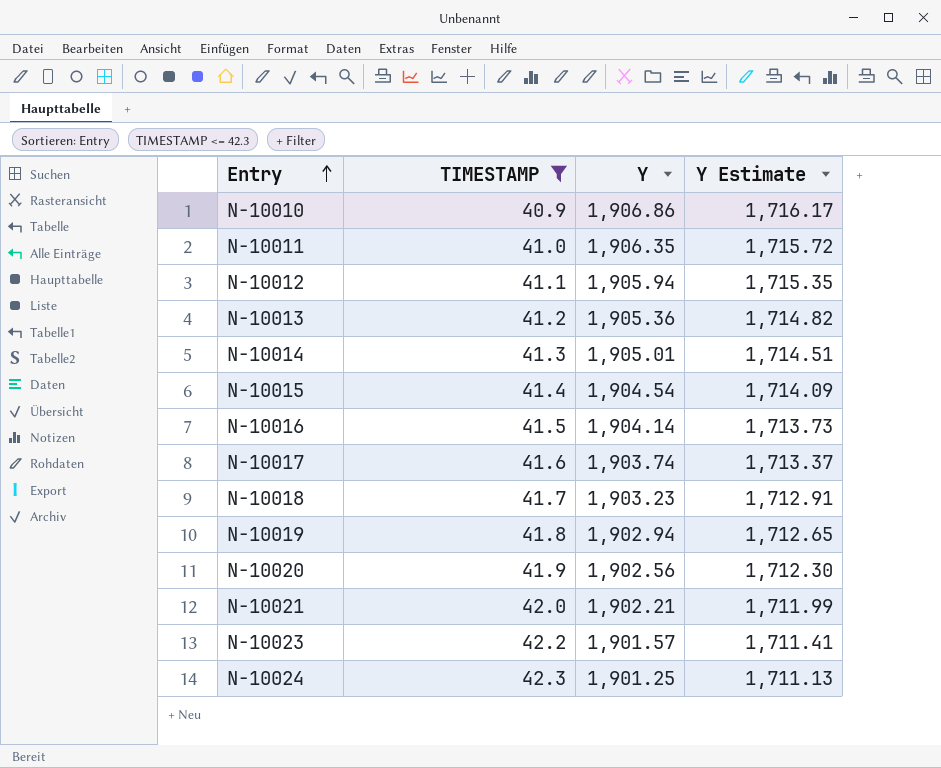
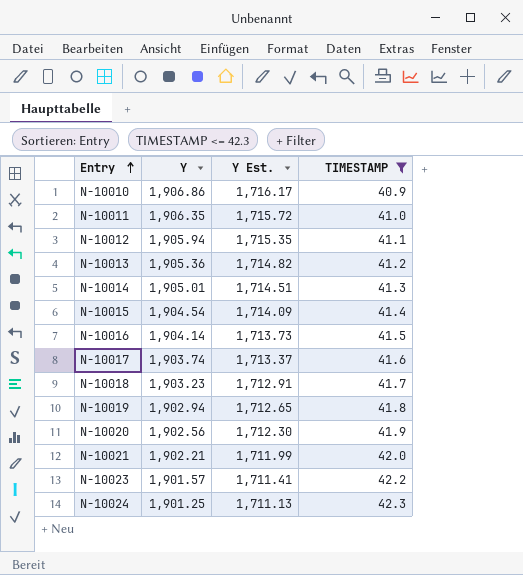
column name: Y Estimate -> Y Est.
column TIMESTAMP | position: 2 -> 4

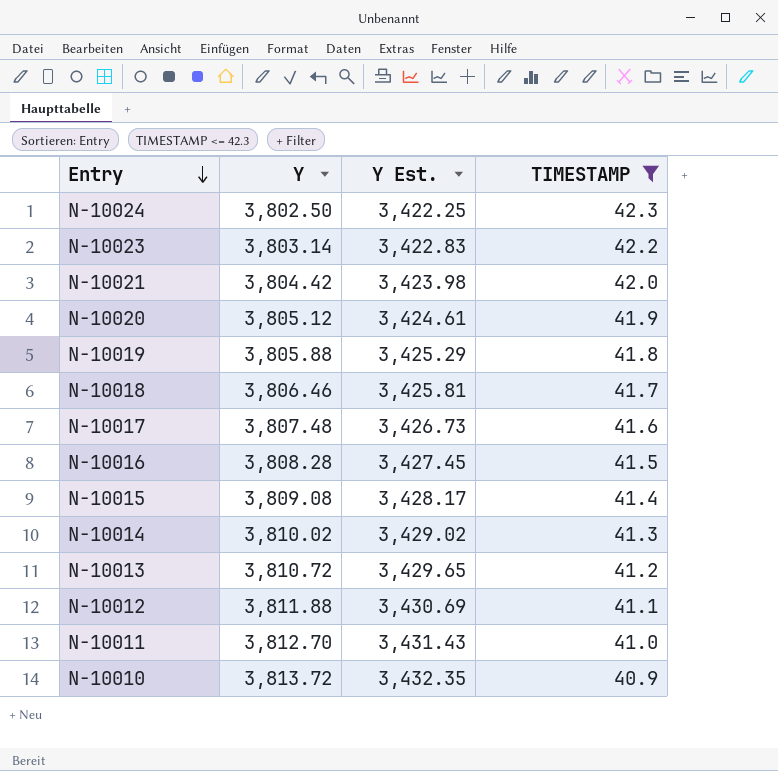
row order: Entry ascending -> Entry descending
N-10024 | Y: 1,901.25 -> 3,802.50
N-10024 | Y Est.: 1,711.13 -> 3,422.25
N-10023 | Y: 1,901.57 -> 3,803.14
N-10023 | Y Est.: 1,711.41 -> 3,422.83
N-10021 | Y: 1,902.21 -> 3,804.42
N-10021 | Y Est.: 1,711.99 -> 3,423.98
N-10020 | Y: 1,902.56 -> 3,805.12
N-10020 | Y Est.: 1,712.30 -> 3,424.61
N-10019 | Y: 1,902.94 -> 3,805.88
N-10019 | Y Est.: 1,712.65 -> 3,425.29
N-10018 | Y: 1,903.23 -> 3,806.46
N-10018 | Y Est.: 1,712.91 -> 3,425.81
N-10017 | Y: 1,903.74 -> 3,807.48
N-10017 | Y Est.: 1,713.37 -> 3,426.73
N-10016 | Y: 1,904.14 -> 3,808.28
N-10016 | Y Est.: 1,713.73 -> 3,427.45
N-10015 | Y: 1,904.54 -> 3,809.08
N-10015 | Y Est.: 1,714.09 -> 3,428.17
N-10014 | Y: 1,905.01 -> 3,810.02
N-10014 | Y Est.: 1,714.51 -> 3,429.02
N-10013 | Y: 1,905.36 -> 3,810.72
N-10013 | Y Est.: 1,714.82 -> 3,429.65
N-10012 | Y: 1,905.94 -> 3,811.88
N-10012 | Y Est.: 1,715.35 -> 3,430.69
N-10011 | Y: 1,906.35 -> 3,812.70
N-10011 | Y Est.: 1,715.72 -> 3,431.43
N-10010 | Y: 1,906.86 -> 3,813.72
N-10010 | Y Est.: 1,716.17 -> 3,432.35

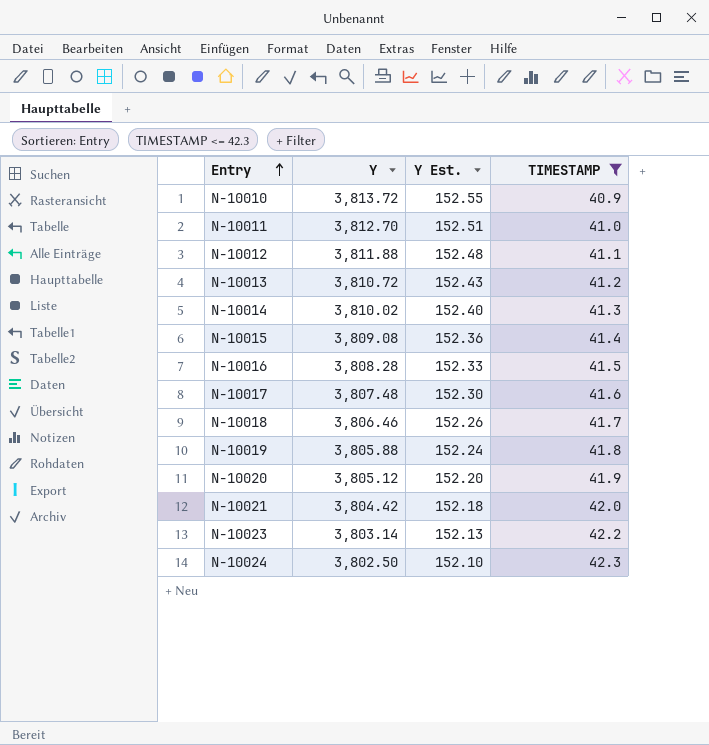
row order: Entry descending -> Entry ascending
column Y Est. | formula: [Y] * 0.9 -> [Y] * 0.04

